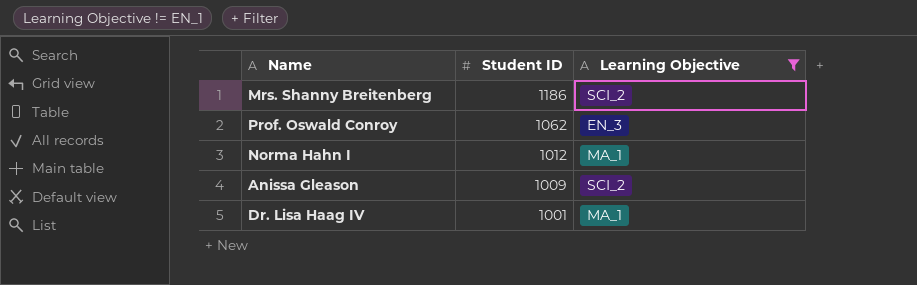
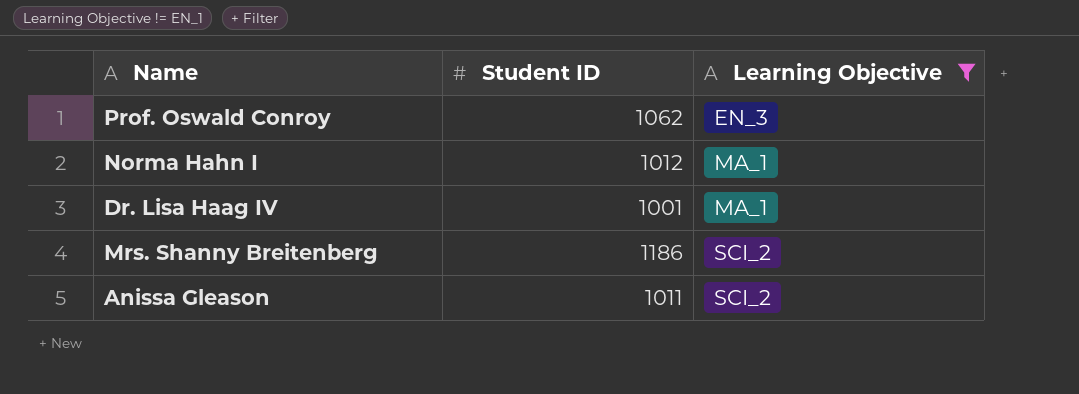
row order: Student ID descending -> Learning Objective ascending
Anissa Gleason | Student ID: 1009 -> 1011

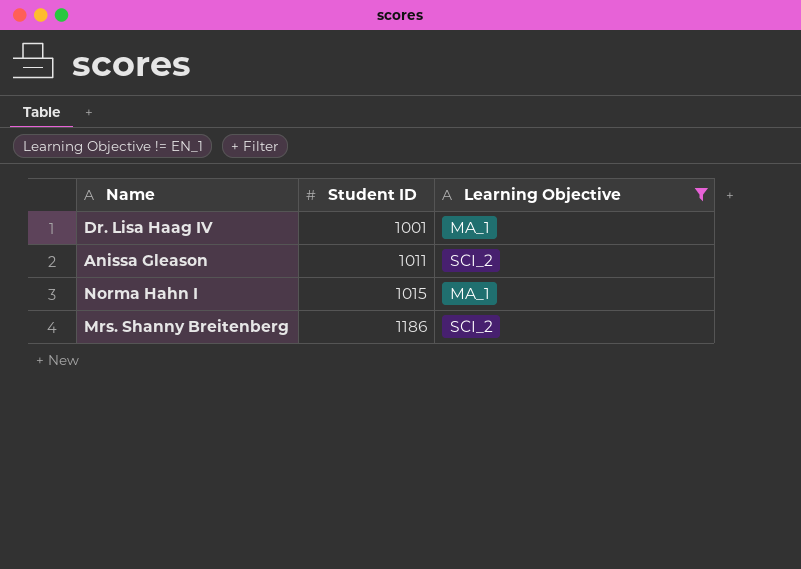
row order: Learning Objective ascending -> Student ID ascending
row Prof. Oswald Conroy: 1062 | EN_3 -> none
Norma Hahn I | Student ID: 1012 -> 1015

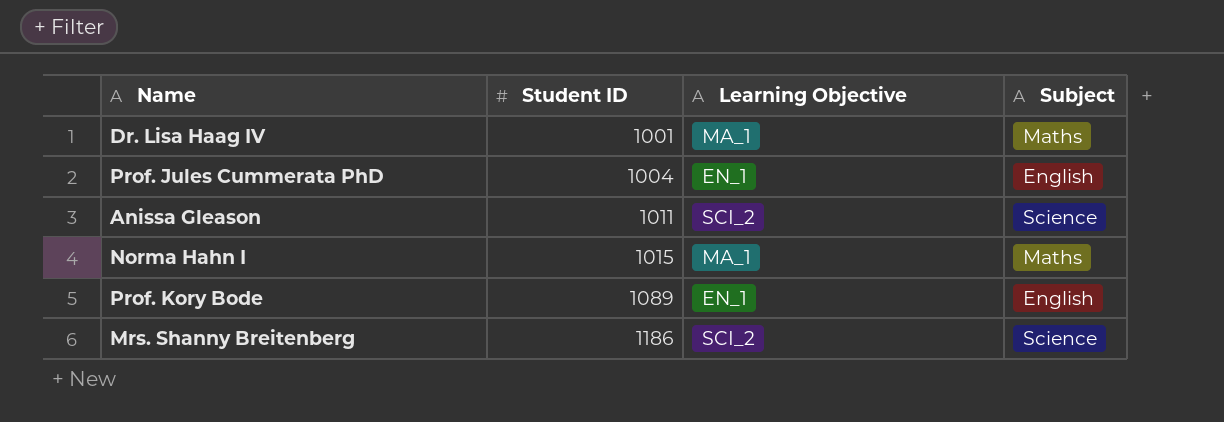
filter: Learning Objective != EN_1 -> none
column Subject | position: none -> 4

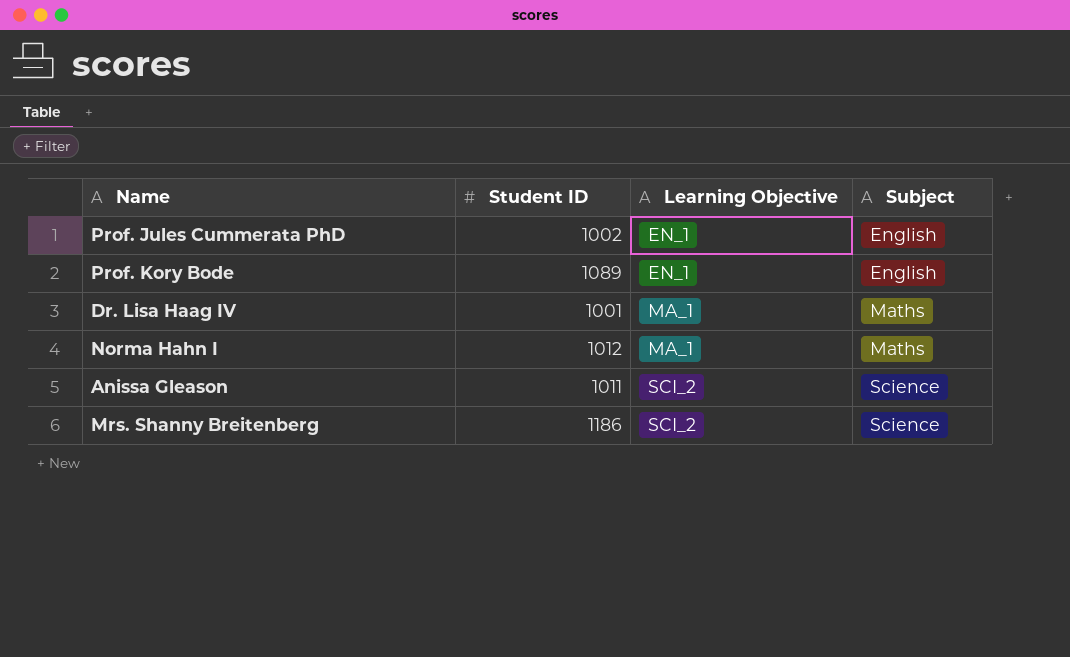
row order: Student ID ascending -> Learning Objective ascending
Prof. Jules Cummerata PhD | Student ID: 1004 -> 1002
Norma Hahn I | Student ID: 1015 -> 1012

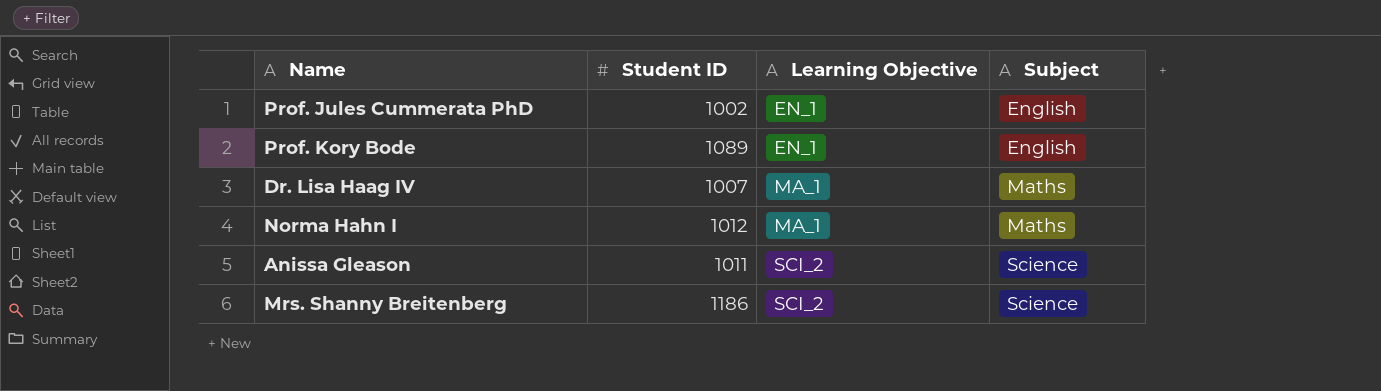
Dr. Lisa Haag IV | Student ID: 1001 -> 1007

